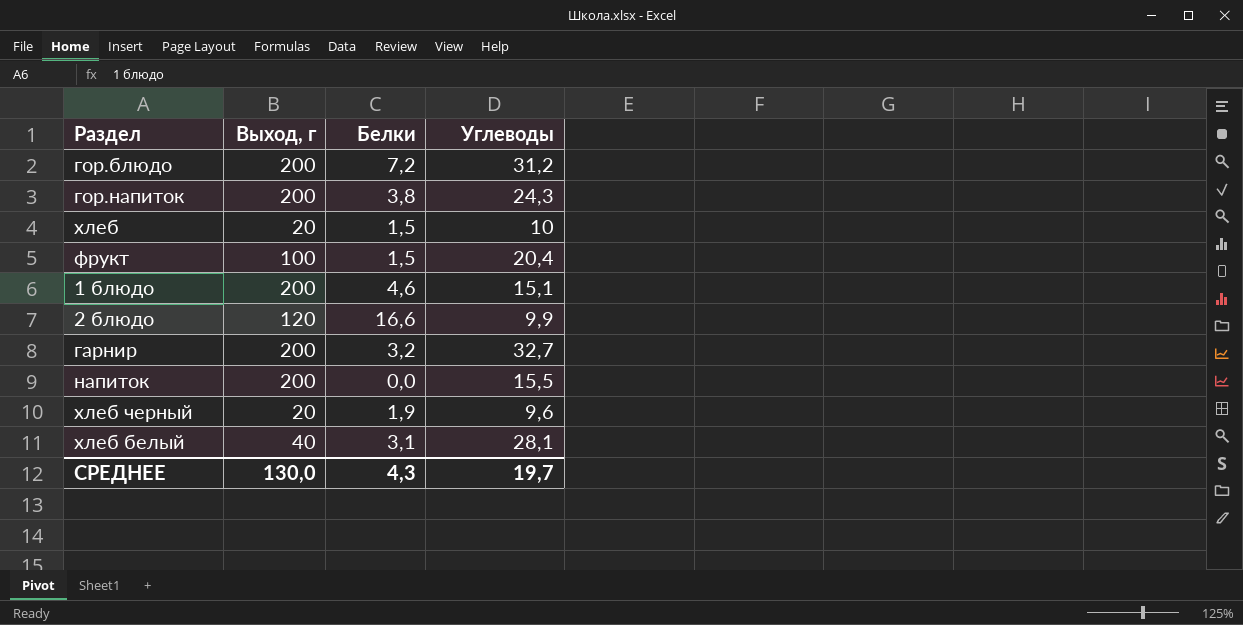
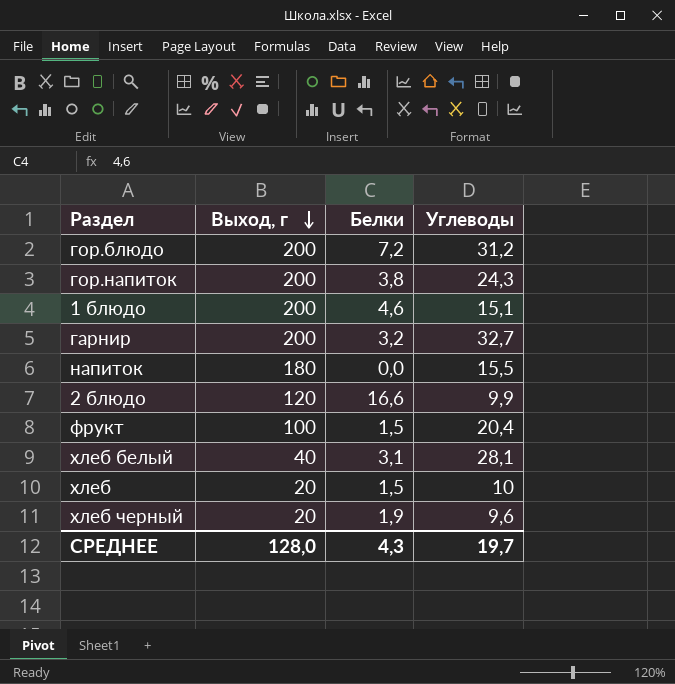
row order: none -> Выход, г descending
напиток | Выход, г: 200 -> 180
СРЕДНЕЕ | Выход, г: 130,0 -> 128,0

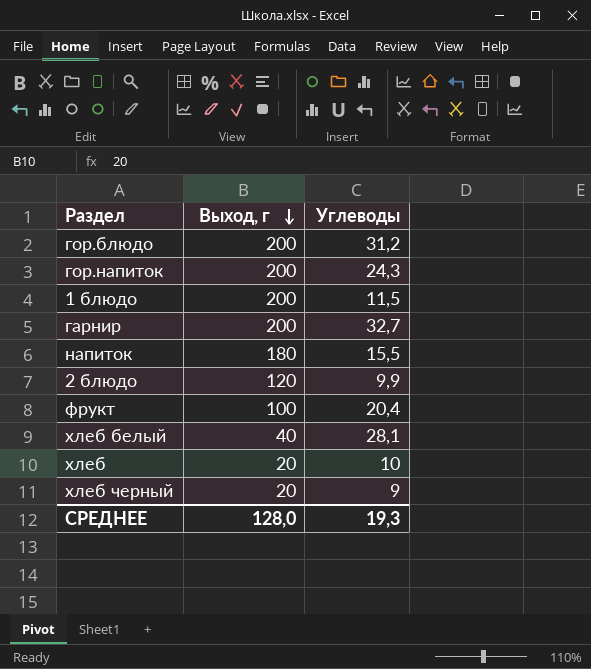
column Белки | position: 3 -> none
1 блюдо | Углеводы: 15,1 -> 11,5
хлеб черный | Углеводы: 9,6 -> 9
СРЕДНЕЕ | Углеводы: 19,7 -> 19,3

